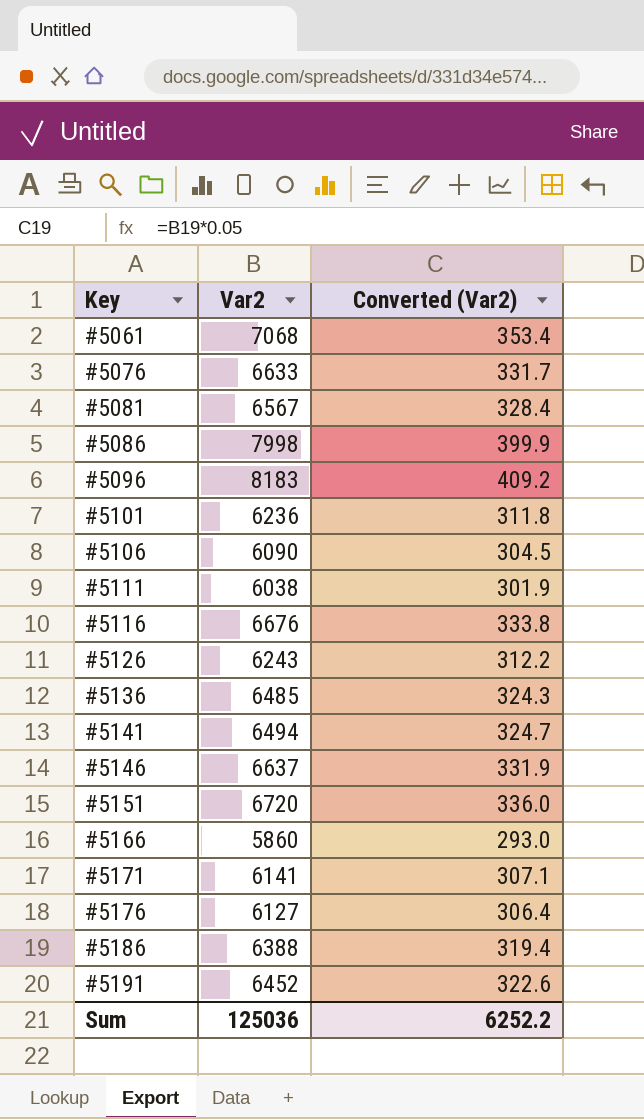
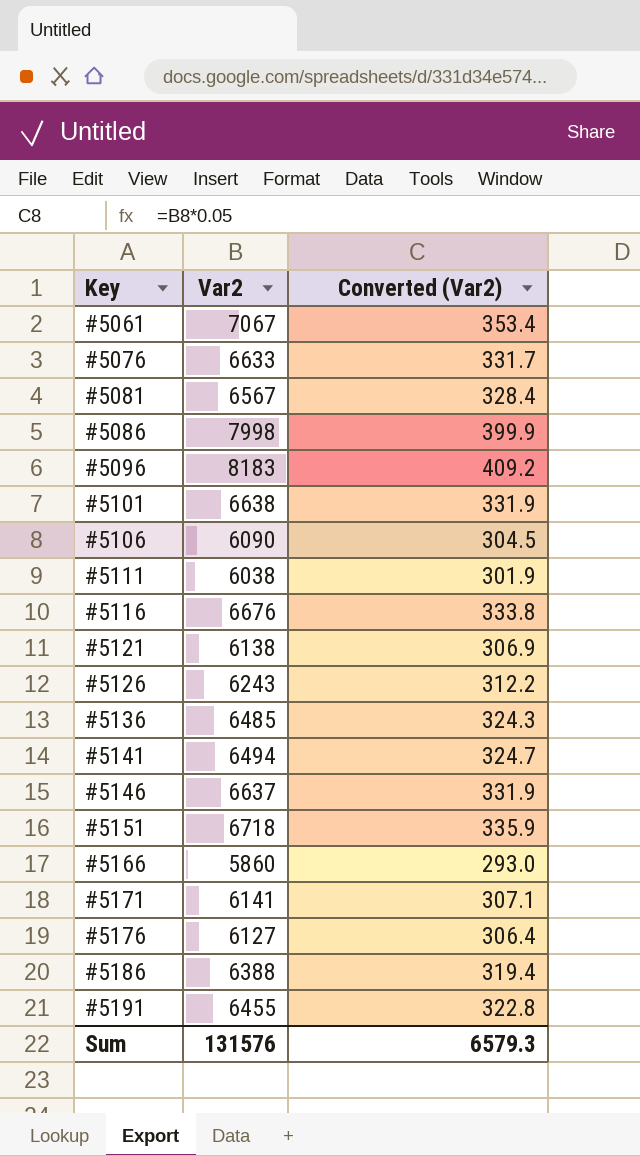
#5061 | Var2: 7068 -> 7067
#5101 | Var2: 6236 -> 6638
#5101 | Converted (Var2): 311.8 -> 331.9
row #5121: none -> 6138 | 306.9
#5151 | Var2: 6720 -> 6718
#5151 | Converted (Var2): 336.0 -> 335.9
#5191 | Var2: 6452 -> 6455
#5191 | Converted (Var2): 322.6 -> 322.8
Sum | Var2: 125036 -> 131576
Sum | Converted (Var2): 6252.2 -> 6579.3

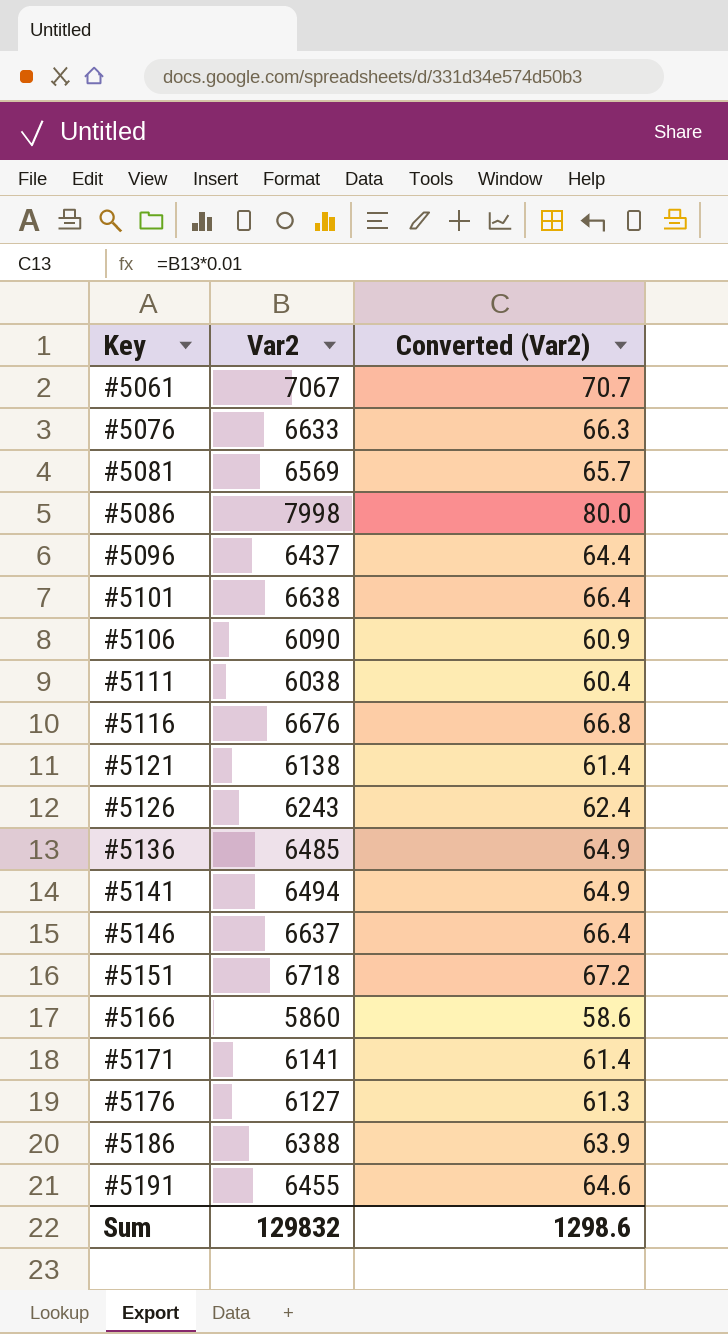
column Converted (Var2) | formula: [Var2] * 0.05 -> [Var2] * 0.01
#5081 | Var2: 6567 -> 6569
#5096 | Var2: 8183 -> 6437
Sum | Var2: 131576 -> 129832
Sum | Converted (Var2): 6579.3 -> 1298.6

